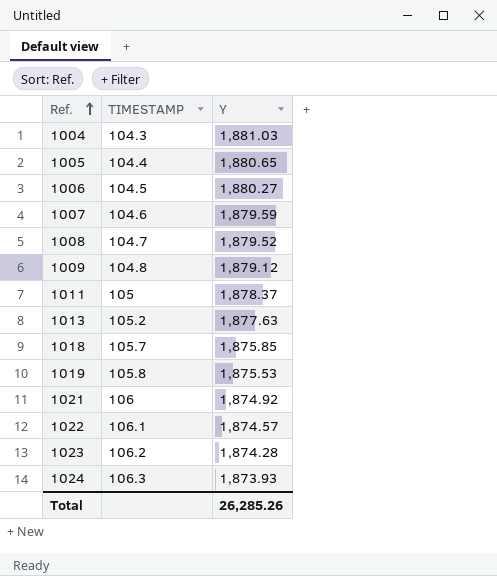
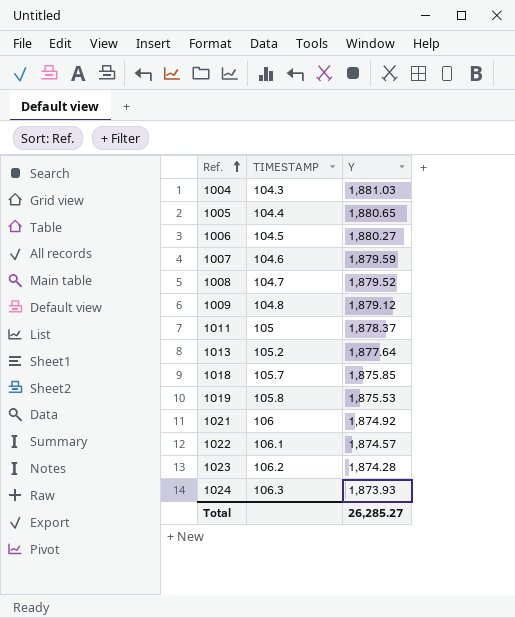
1013 | Y: 1,877.63 -> 1,877.64
Total | Y: 26,285.26 -> 26,285.27

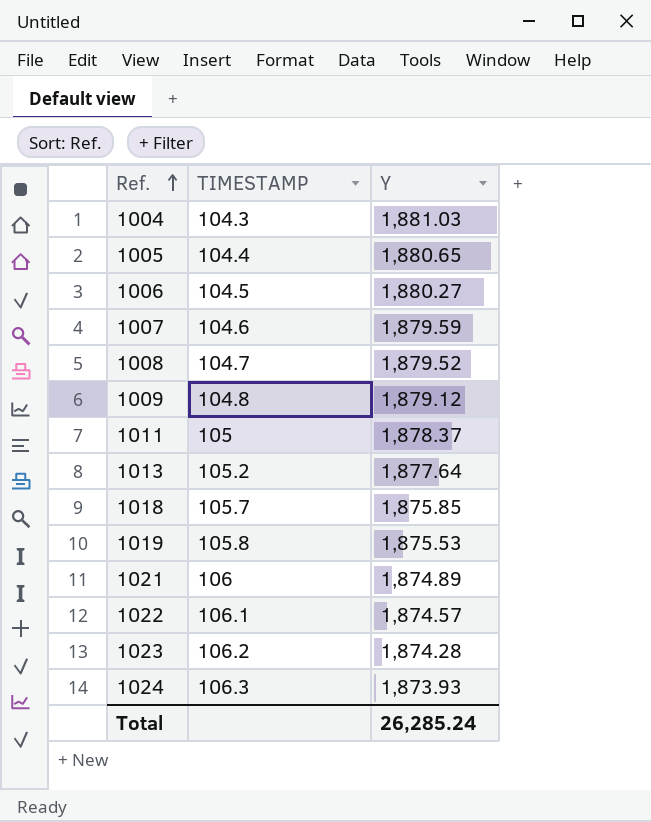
1021 | Y: 1,874.92 -> 1,874.89
Total | Y: 26,285.27 -> 26,285.24

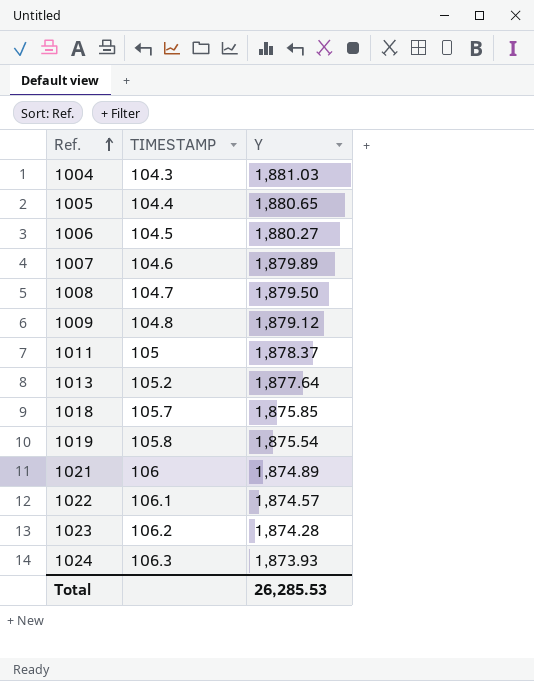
1007 | Y: 1,879.59 -> 1,879.89
1008 | Y: 1,879.52 -> 1,879.50
1019 | Y: 1,875.53 -> 1,875.54
Total | Y: 26,285.24 -> 26,285.53

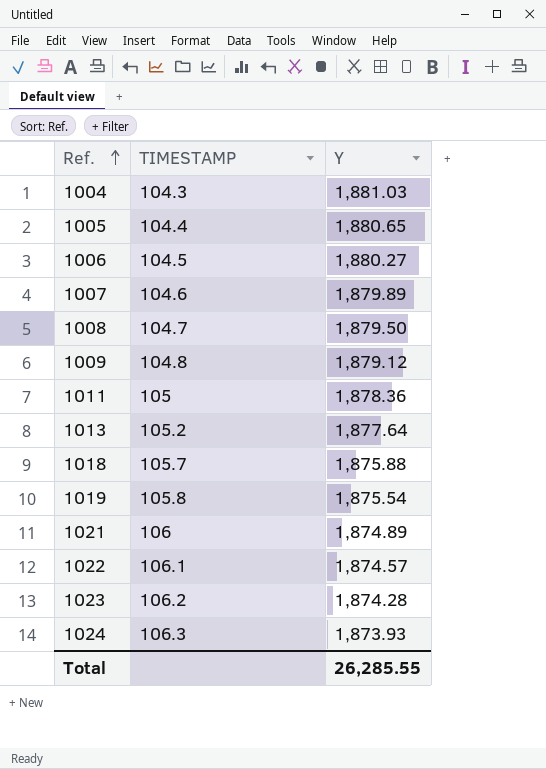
1011 | Y: 1,878.37 -> 1,878.36
1018 | Y: 1,875.85 -> 1,875.88
Total | Y: 26,285.53 -> 26,285.55

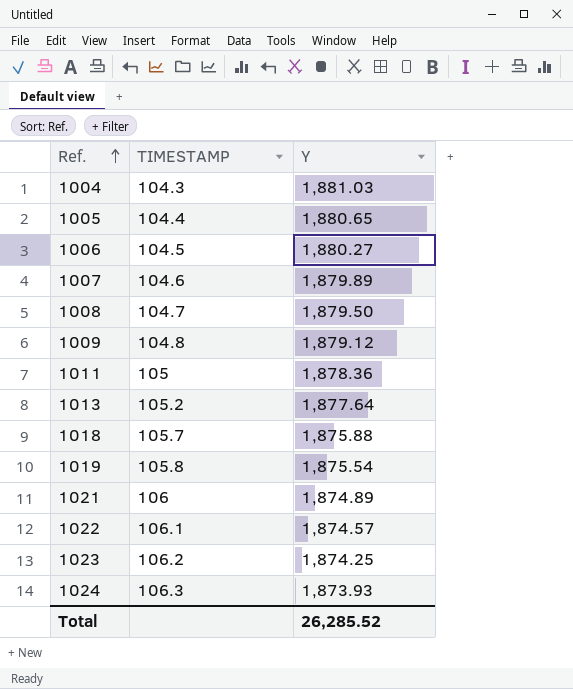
1023 | Y: 1,874.28 -> 1,874.25
Total | Y: 26,285.55 -> 26,285.52

